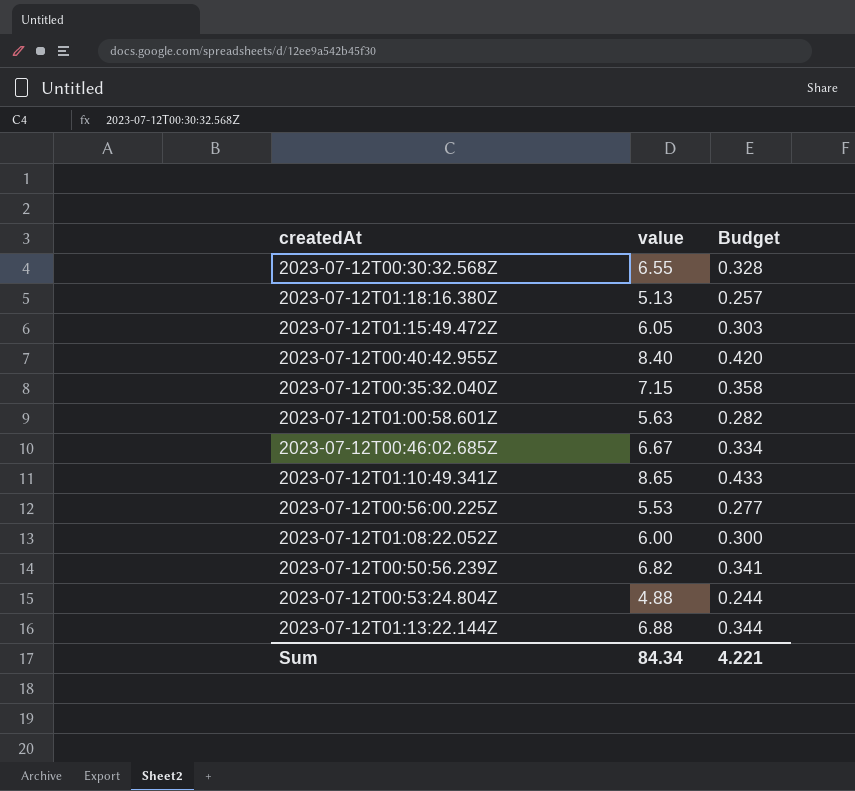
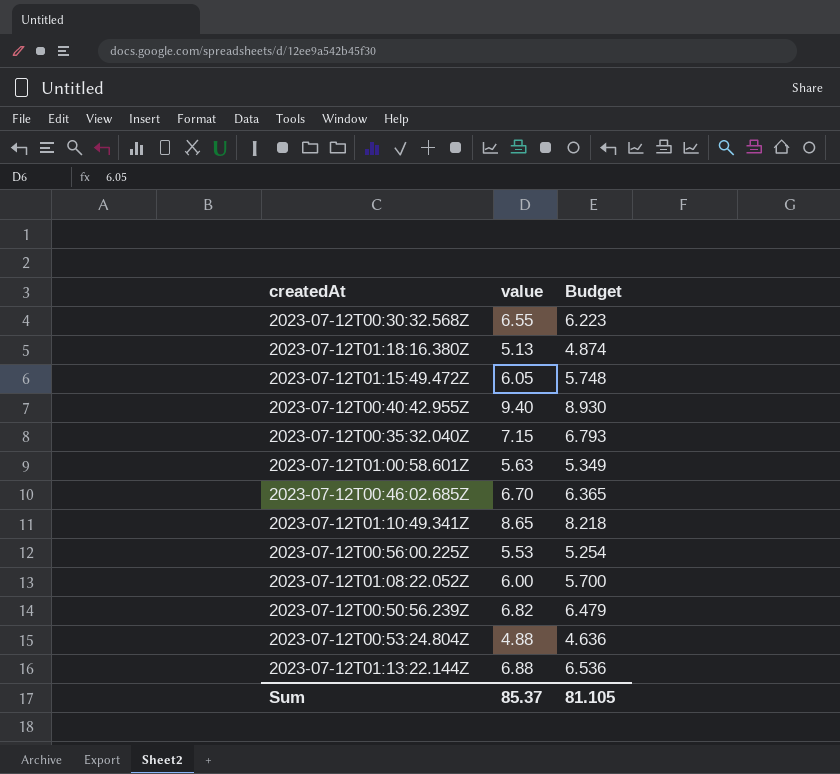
column Budget | formula: [value] * 0.05 -> [value] * 0.95
2023-07-12T00:40:42.955Z | value: 8.40 -> 9.40
2023-07-12T00:46:02.685Z | value: 6.67 -> 6.70
Sum | value: 84.34 -> 85.37
Sum | Budget: 4.221 -> 81.105

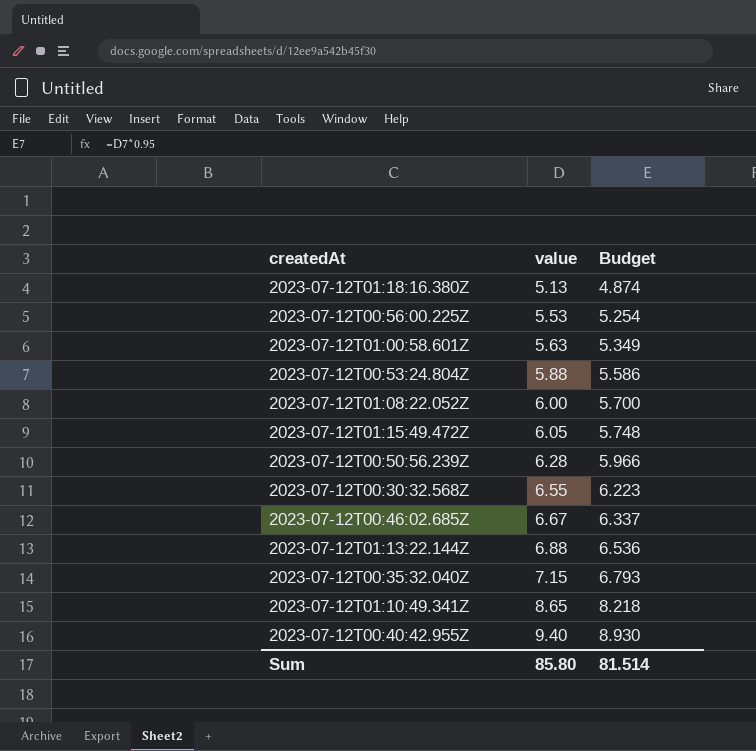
row order: none -> value ascending
2023-07-12T00:53:24.804Z | value: 4.88 -> 5.88
2023-07-12T00:53:24.804Z | Budget: 4.636 -> 5.586
2023-07-12T00:50:56.239Z | value: 6.82 -> 6.28
2023-07-12T00:50:56.239Z | Budget: 6.479 -> 5.966
2023-07-12T00:46:02.685Z | value: 6.70 -> 6.67
2023-07-12T00:46:02.685Z | Budget: 6.365 -> 6.337
Sum | value: 85.37 -> 85.80
Sum | Budget: 81.105 -> 81.514

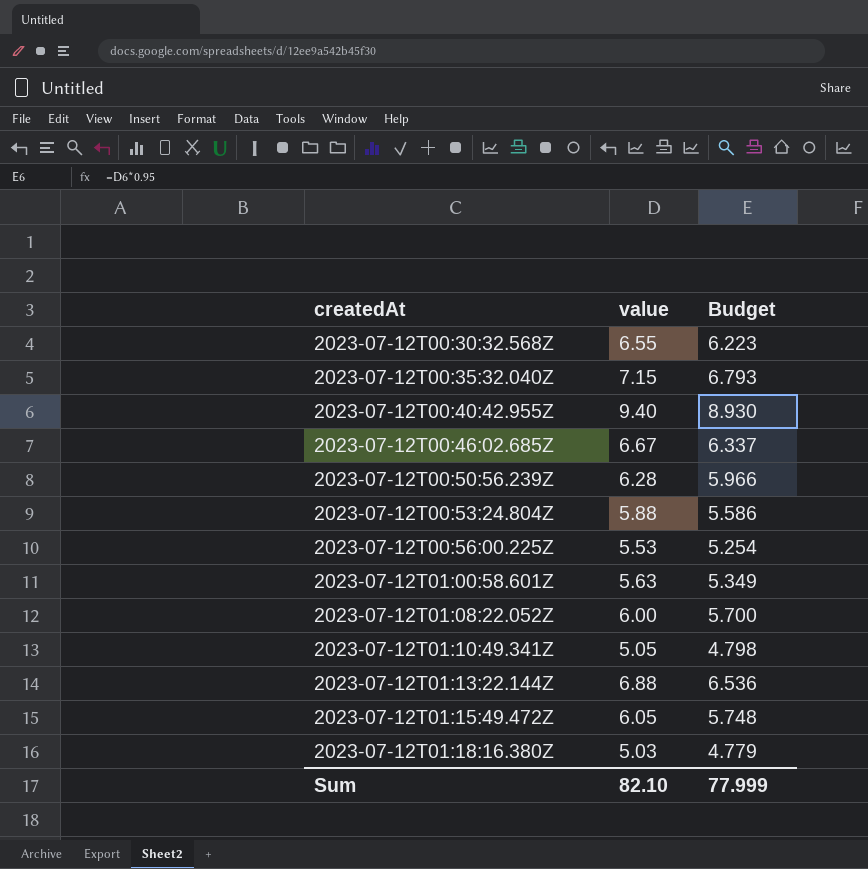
row order: value ascending -> createdAt ascending
2023-07-12T01:10:49.341Z | value: 8.65 -> 5.05
2023-07-12T01:10:49.341Z | Budget: 8.218 -> 4.798
2023-07-12T01:18:16.380Z | value: 5.13 -> 5.03
2023-07-12T01:18:16.380Z | Budget: 4.874 -> 4.779
Sum | value: 85.80 -> 82.10
Sum | Budget: 81.514 -> 77.999

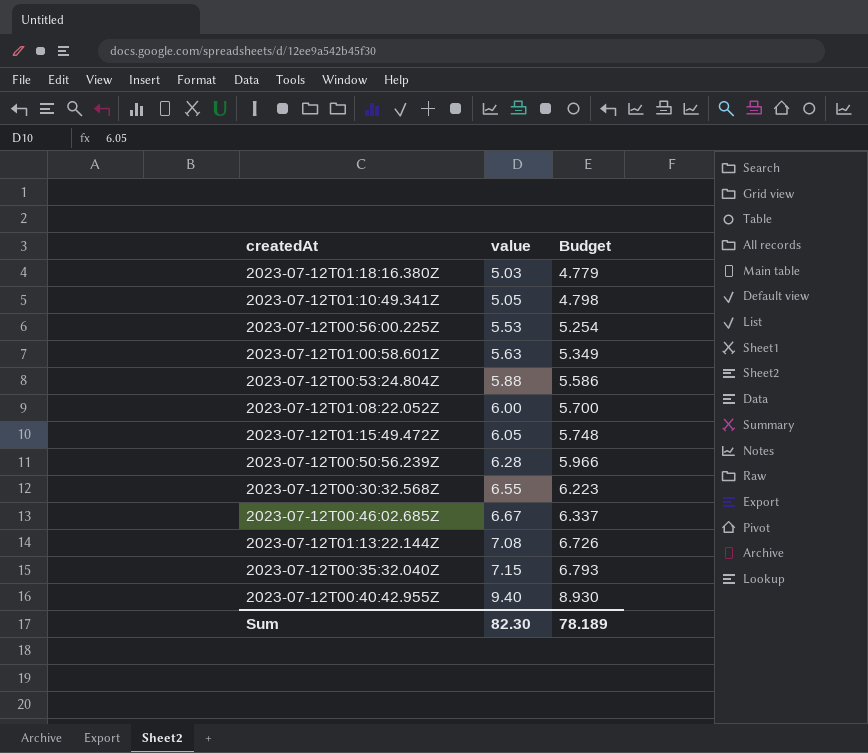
row order: createdAt ascending -> value ascending
2023-07-12T01:13:22.144Z | value: 6.88 -> 7.08
2023-07-12T01:13:22.144Z | Budget: 6.536 -> 6.726
Sum | value: 82.10 -> 82.30
Sum | Budget: 77.999 -> 78.189

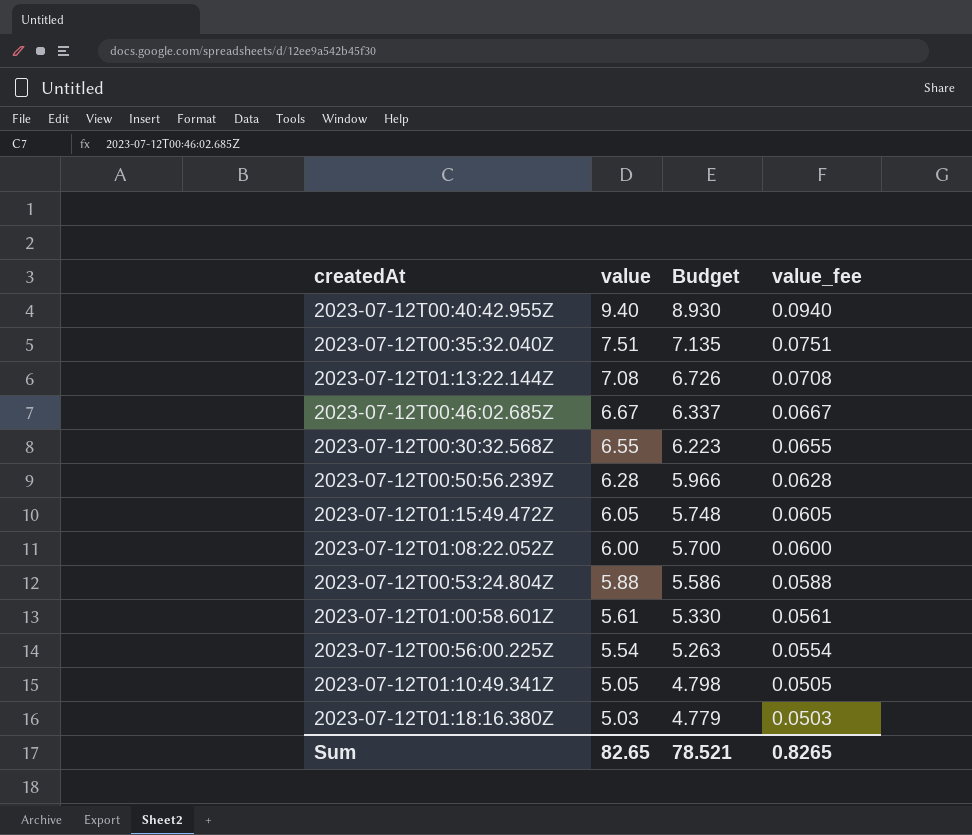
row order: value ascending -> value descending
column value_fee | formula: none -> [value] * 0.01
2023-07-12T00:35:32.040Z | value: 7.15 -> 7.51
2023-07-12T00:35:32.040Z | Budget: 6.793 -> 7.135
2023-07-12T01:00:58.601Z | value: 5.63 -> 5.61
2023-07-12T01:00:58.601Z | Budget: 5.349 -> 5.330
2023-07-12T00:56:00.225Z | value: 5.53 -> 5.54
2023-07-12T00:56:00.225Z | Budget: 5.254 -> 5.263
Sum | value: 82.30 -> 82.65
Sum | Budget: 78.189 -> 78.521

